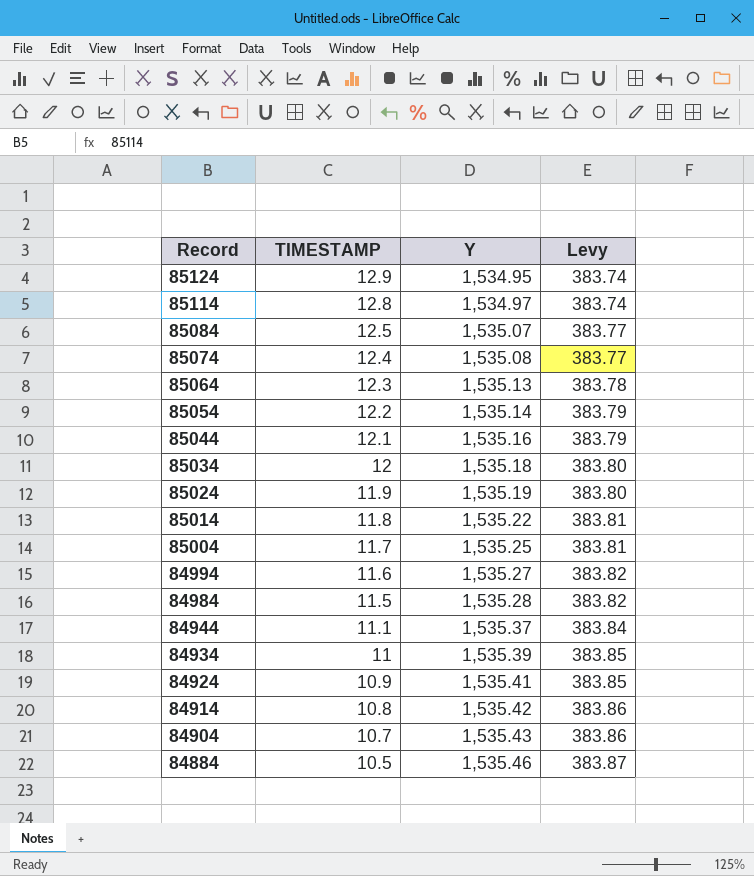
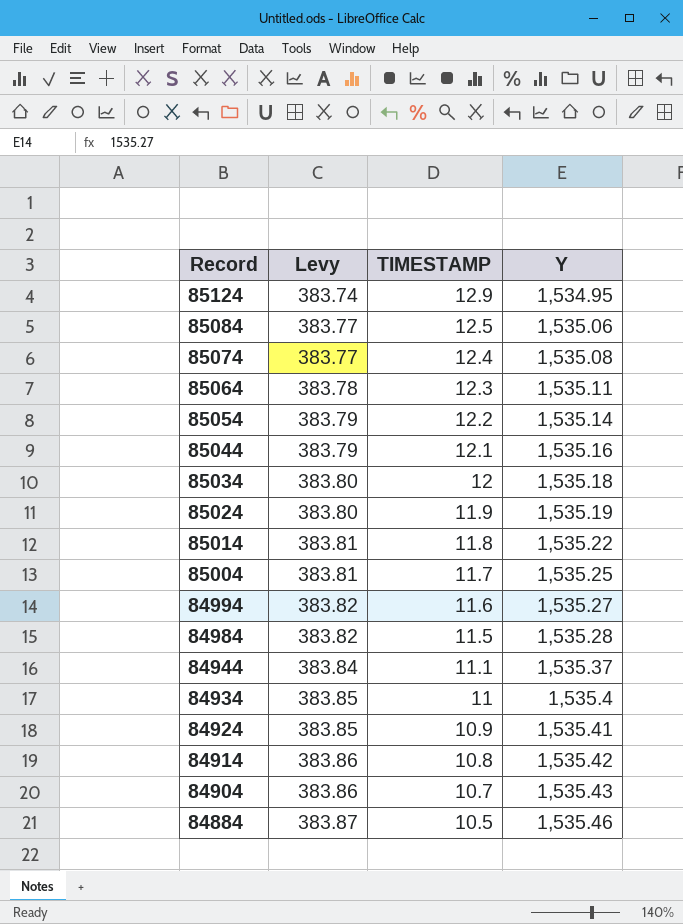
column Levy | position: 4 -> 2
row 85114: 12.8 | 1,534.97 | 383.74 -> none
85084 | Y: 1,535.07 -> 1,535.06
85064 | Y: 1,535.13 -> 1,535.11
84934 | Y: 1,535.39 -> 1,535.4

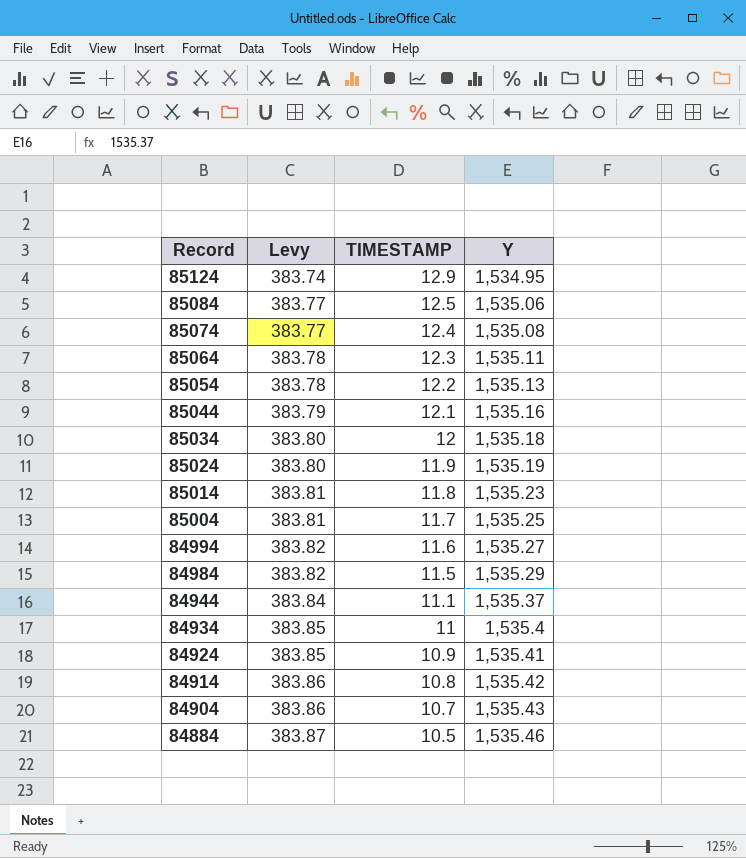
85054 | Levy: 383.79 -> 383.78
85054 | Y: 1,535.14 -> 1,535.13
85014 | Y: 1,535.22 -> 1,535.23
84984 | Y: 1,535.28 -> 1,535.29

